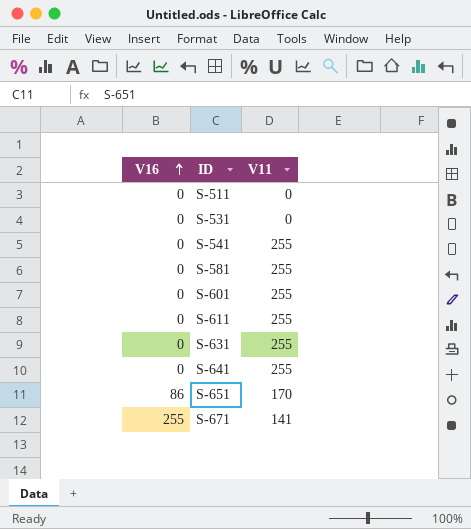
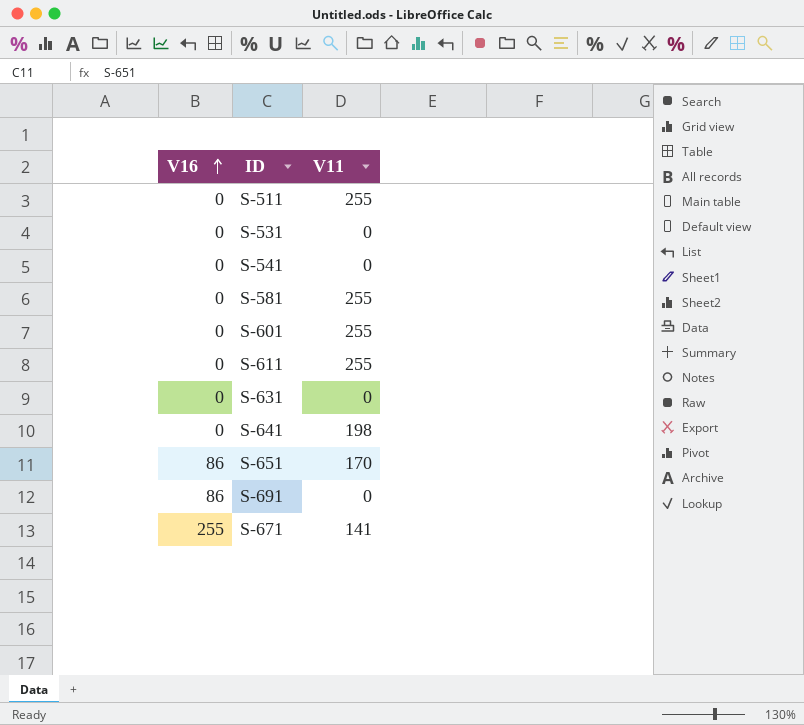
S-511 | V11: 0 -> 255
S-541 | V11: 255 -> 0
S-631 | V11: 255 -> 0
S-641 | V11: 255 -> 198
row S-691: none -> 86 | 0

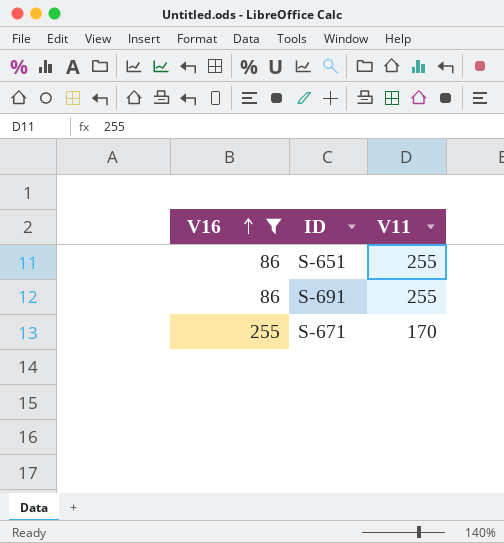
filter: none -> V16 != 0
S-651 | V11: 170 -> 255
S-691 | V11: 0 -> 255
S-671 | V11: 141 -> 170

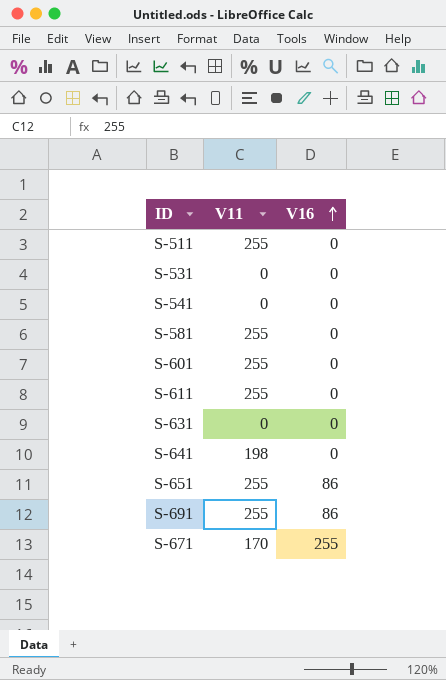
filter: V16 != 0 -> none
column V16 | position: 1 -> 3

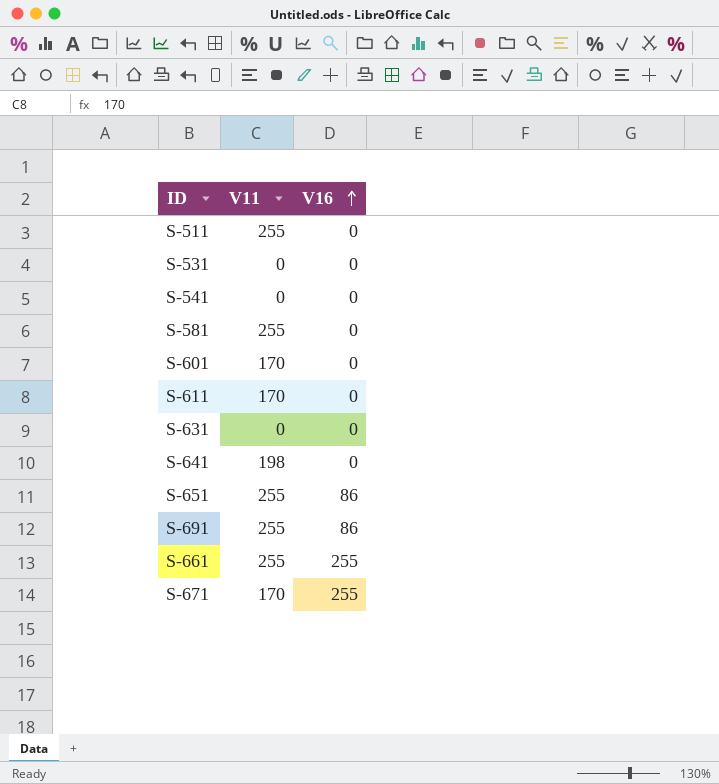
S-601 | V11: 255 -> 170
S-611 | V11: 255 -> 170
row S-661: none -> 255 | 255

